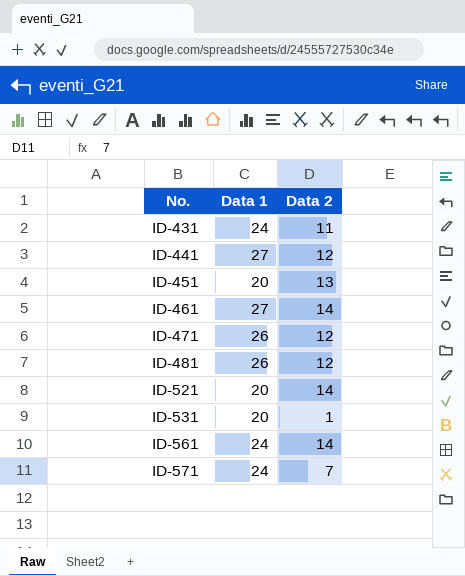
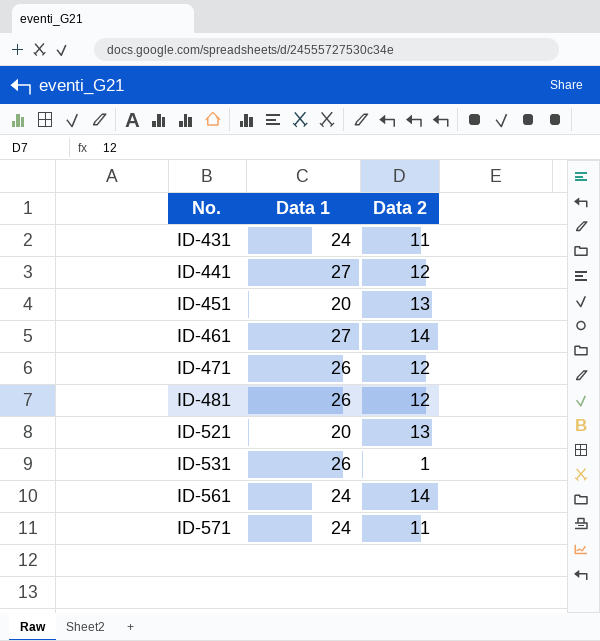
ID-521 | Data 2: 14 -> 13
ID-531 | Data 1: 20 -> 26
ID-571 | Data 2: 7 -> 11

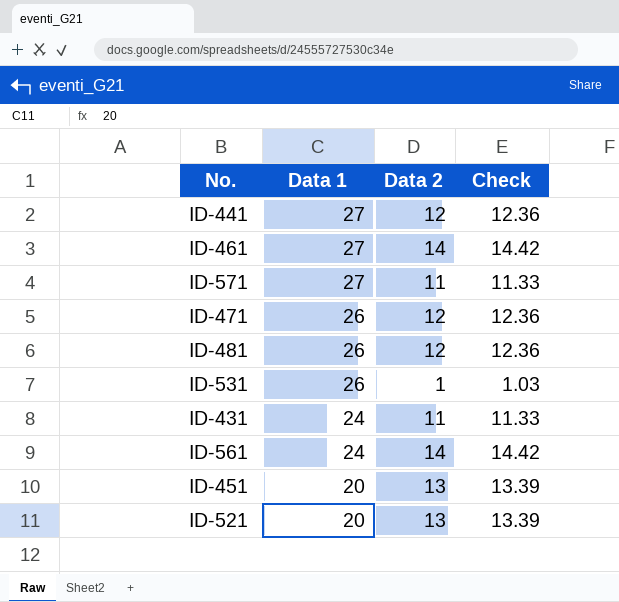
row order: No. ascending -> Data 1 descending
column Check | formula: none -> [Data 2] * 1.03
ID-571 | Data 1: 24 -> 27

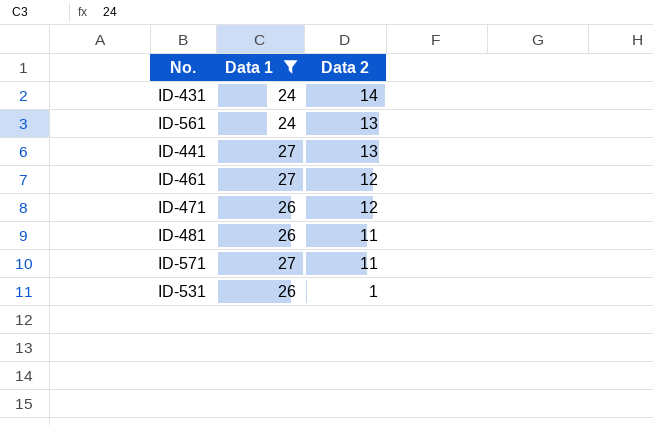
filter: none -> Data 1 != 20
row order: Data 1 descending -> Data 2 descending
column Check | formula: [Data 2] * 1.03 -> none
ID-431 | Data 2: 11 -> 14
ID-561 | Data 2: 14 -> 13
ID-441 | Data 2: 12 -> 13
ID-461 | Data 2: 14 -> 12
ID-481 | Data 2: 12 -> 11

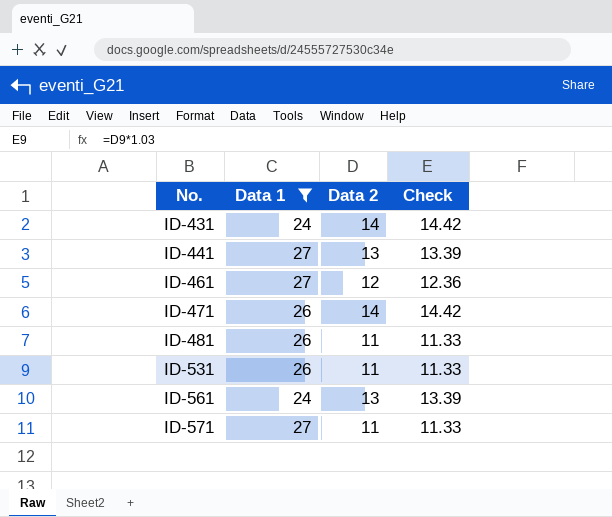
row order: Data 2 descending -> No. ascending
column Check | formula: none -> [Data 2] * 1.03
ID-471 | Data 2: 12 -> 14
ID-531 | Data 2: 1 -> 11

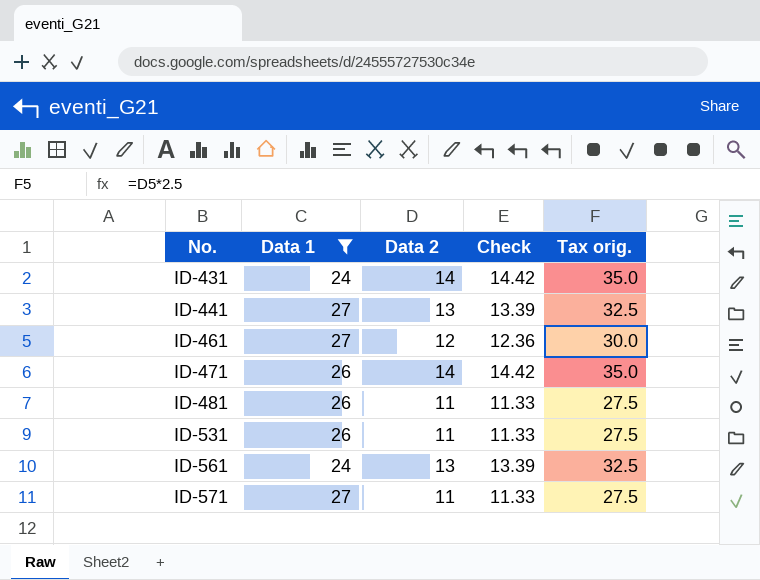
column Tax orig. | formula: none -> [Data 2] * 2.5

